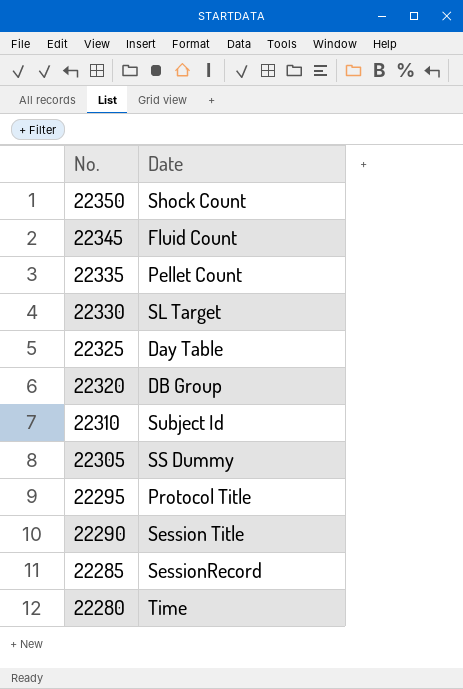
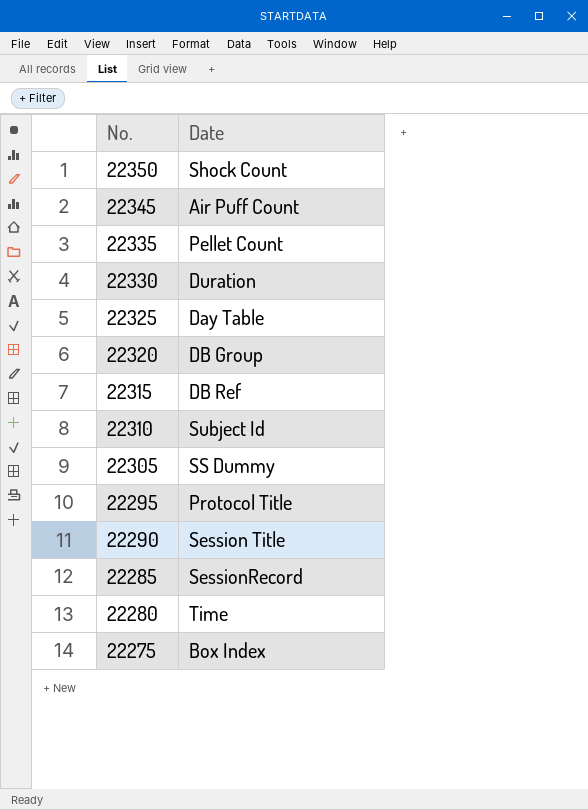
22345 | Date: Fluid Count -> Air Puff Count
22330 | Date: SL Target -> Duration
row 22315: none -> DB Ref
row 22275: none -> Box Index

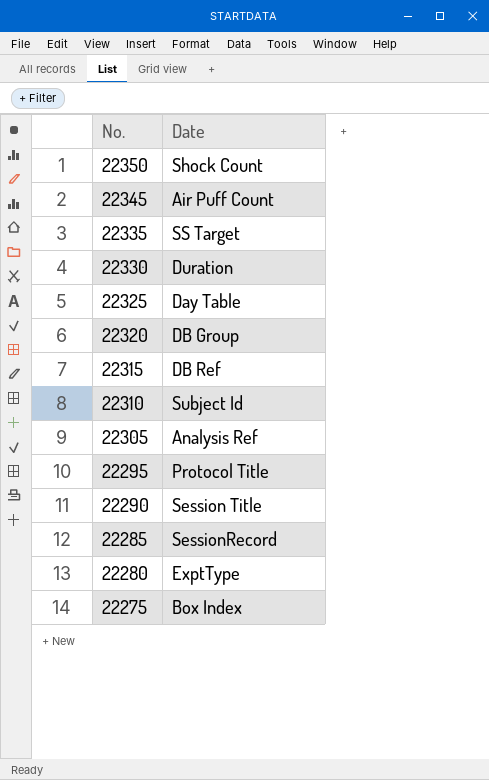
22335 | Date: Pellet Count -> SS Target
22305 | Date: SS Dummy -> Analysis Ref
22280 | Date: Time -> ExptType

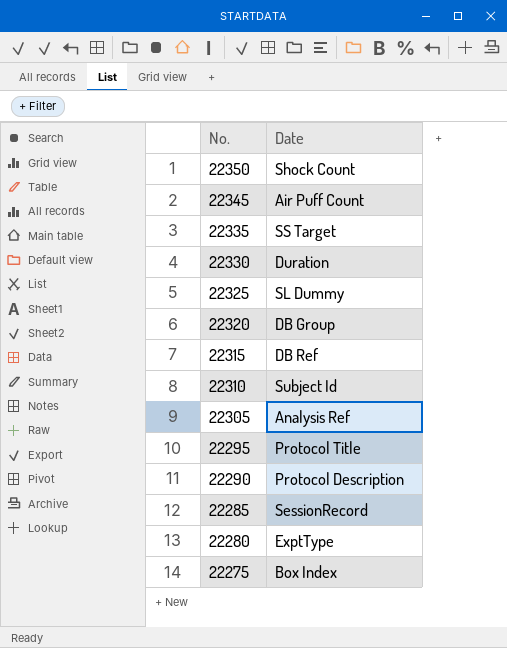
22325 | Date: Day Table -> SL Dummy
22290 | Date: Session Title -> Protocol Description

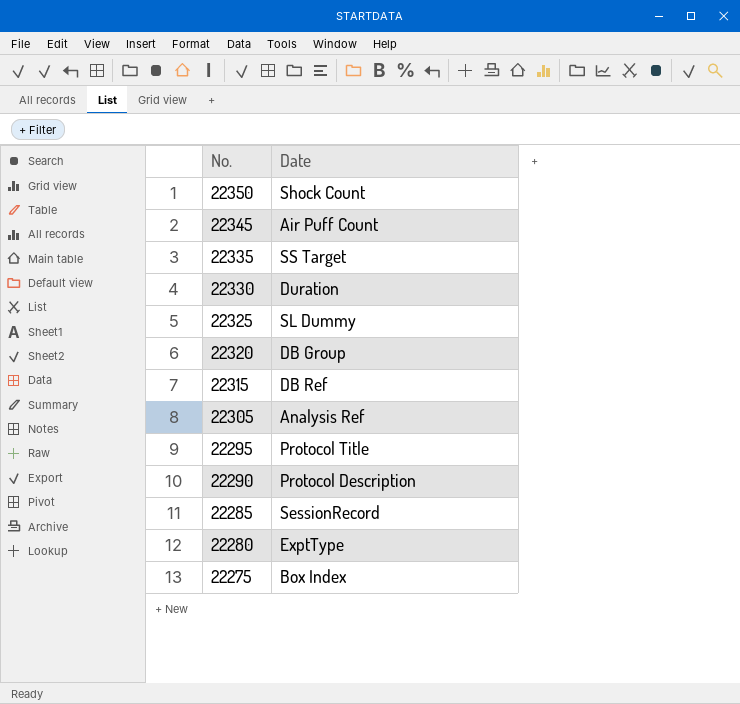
row 22310: Subject Id -> none

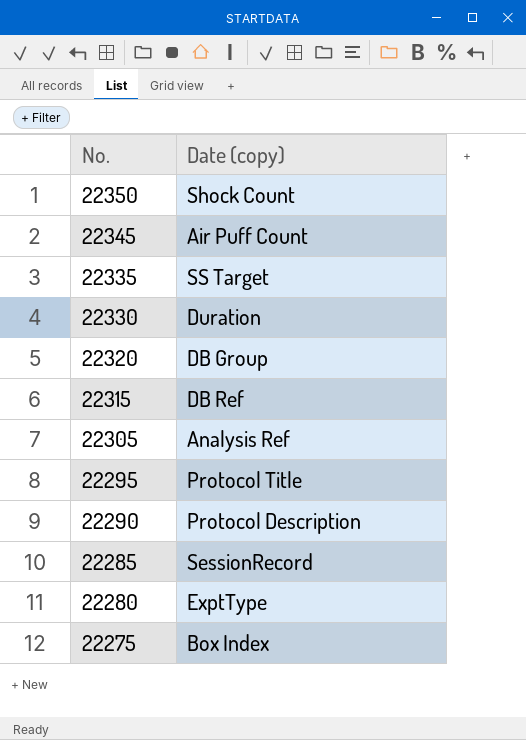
column name: Date -> Date (copy)
row 22325: SL Dummy -> none

